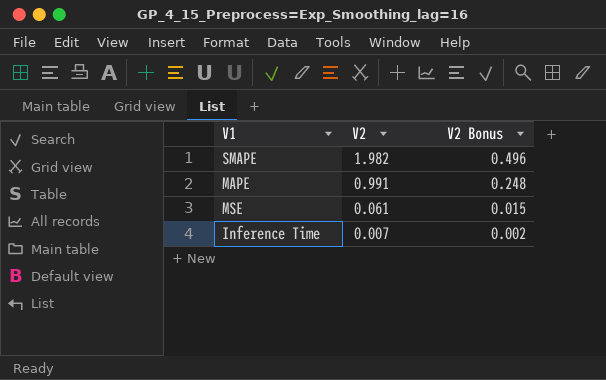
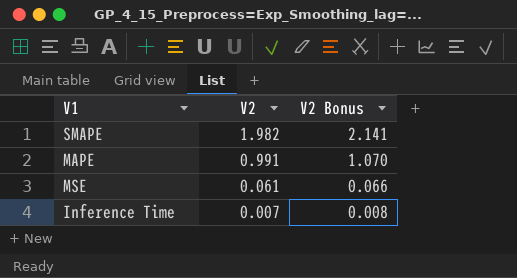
column V2 Bonus | formula: [V2] * 0.25 -> [V2] * 1.08

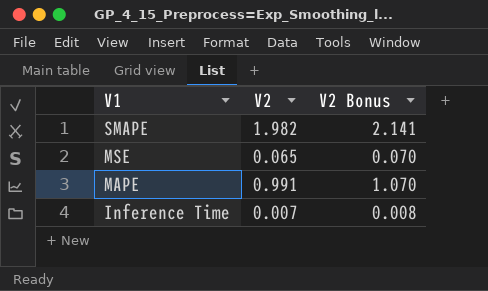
row order: V2 descending -> V1 descending
MSE | V2: 0.061 -> 0.065
MSE | V2 Bonus: 0.066 -> 0.070

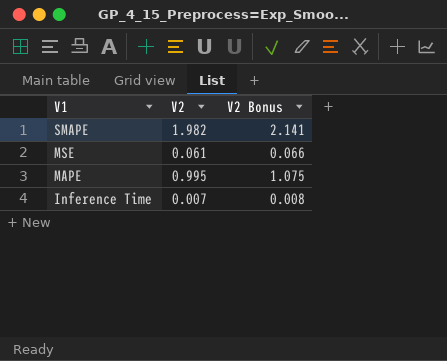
MSE | V2: 0.065 -> 0.061
MSE | V2 Bonus: 0.070 -> 0.066
MAPE | V2: 0.991 -> 0.995
MAPE | V2 Bonus: 1.070 -> 1.075

